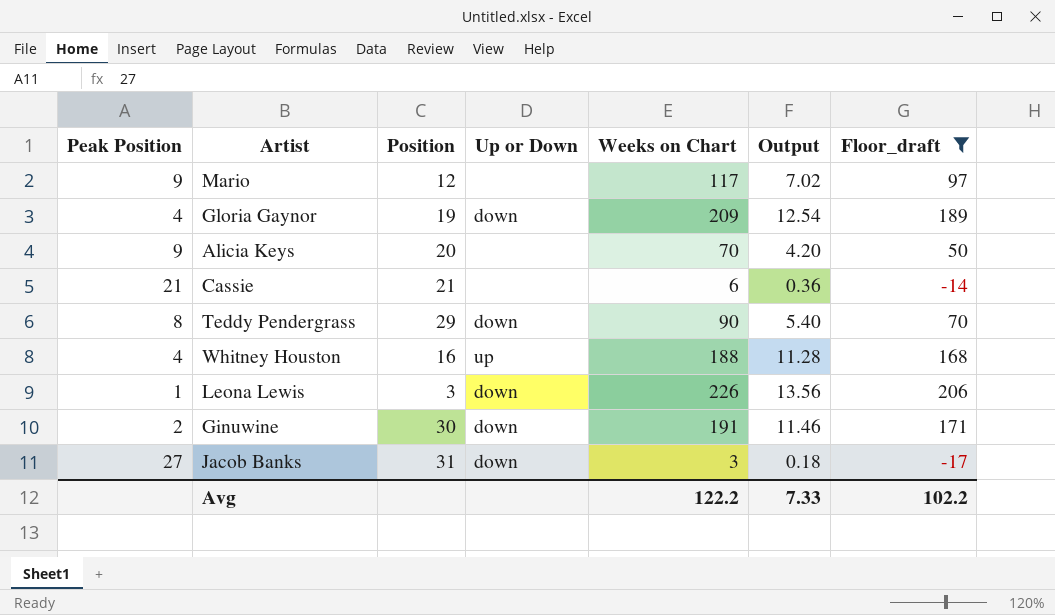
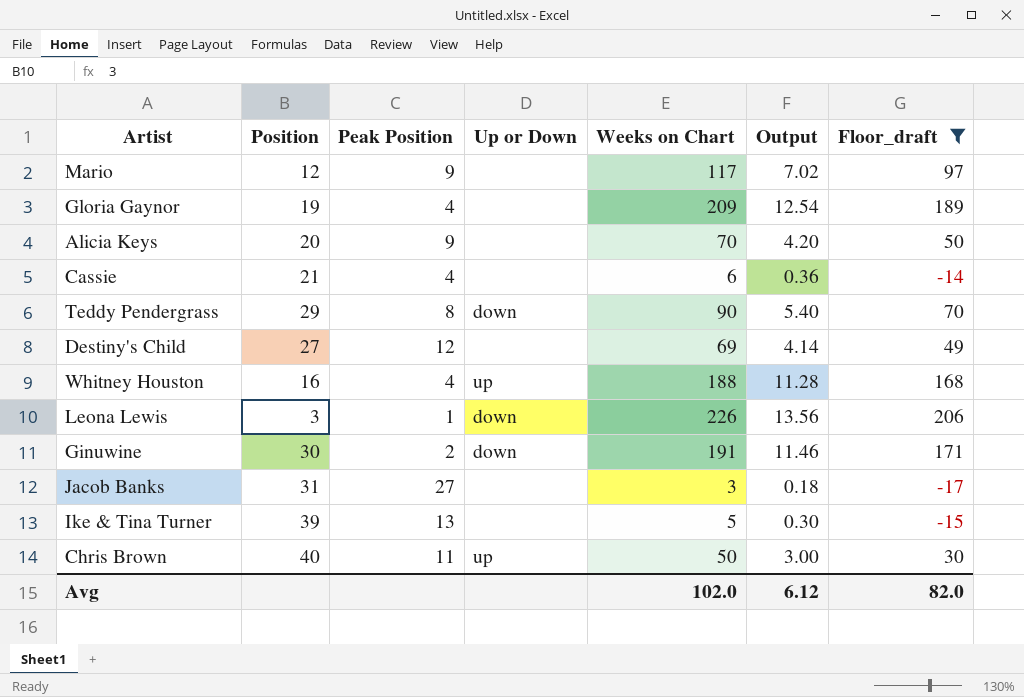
column Peak Position | position: 1 -> 3
Gloria Gaynor | Up or Down: down -> none
Cassie | Peak Position: 21 -> 4
row Destiny's Child: none -> 27 | 12 | none | 69 | 4.14 | 49
Jacob Banks | Up or Down: down -> none
row Ike & Tina Turner: none -> 39 | 13 | none | 5 | 0.30 | -15
row Chris Brown: none -> 40 | 11 | up | 50 | 3.00 | 30
Avg | Weeks on Chart: 122.2 -> 102.0
Avg | Output: 7.33 -> 6.12
Avg | Floor_draft: 102.2 -> 82.0

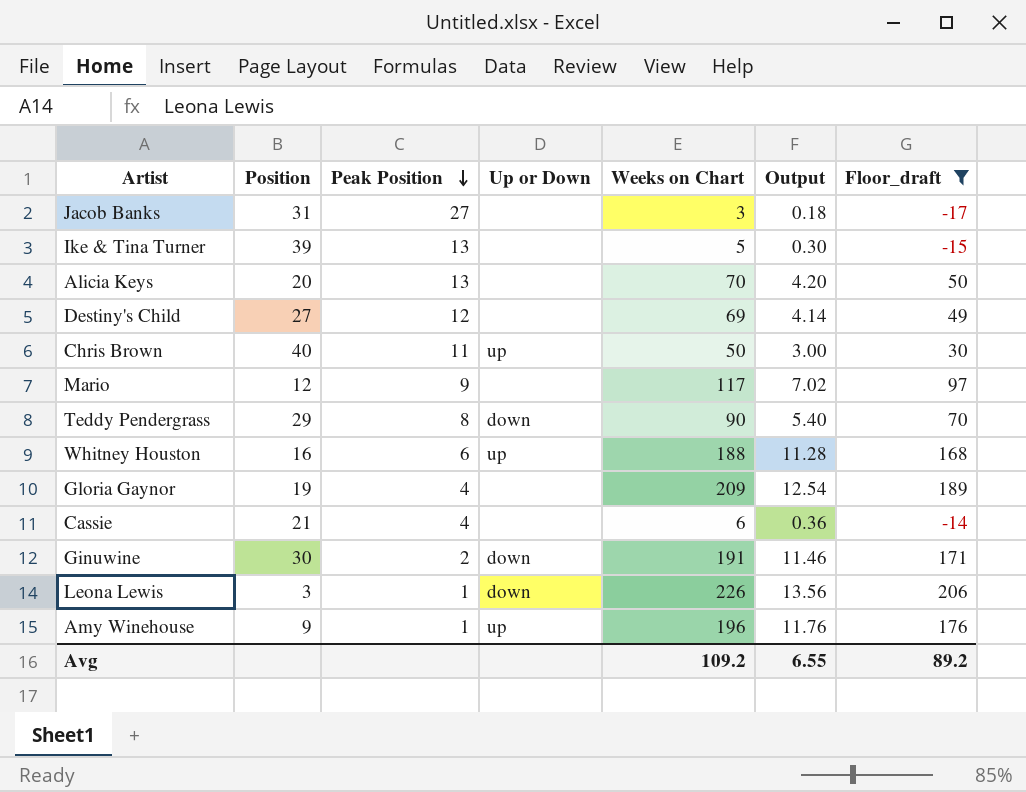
row order: none -> Peak Position descending
Alicia Keys | Peak Position: 9 -> 13
Whitney Houston | Peak Position: 4 -> 6
row Amy Winehouse: none -> 9 | 1 | up | 196 | 11.76 | 176
Avg | Weeks on Chart: 102.0 -> 109.2
Avg | Output: 6.12 -> 6.55
Avg | Floor_draft: 82.0 -> 89.2

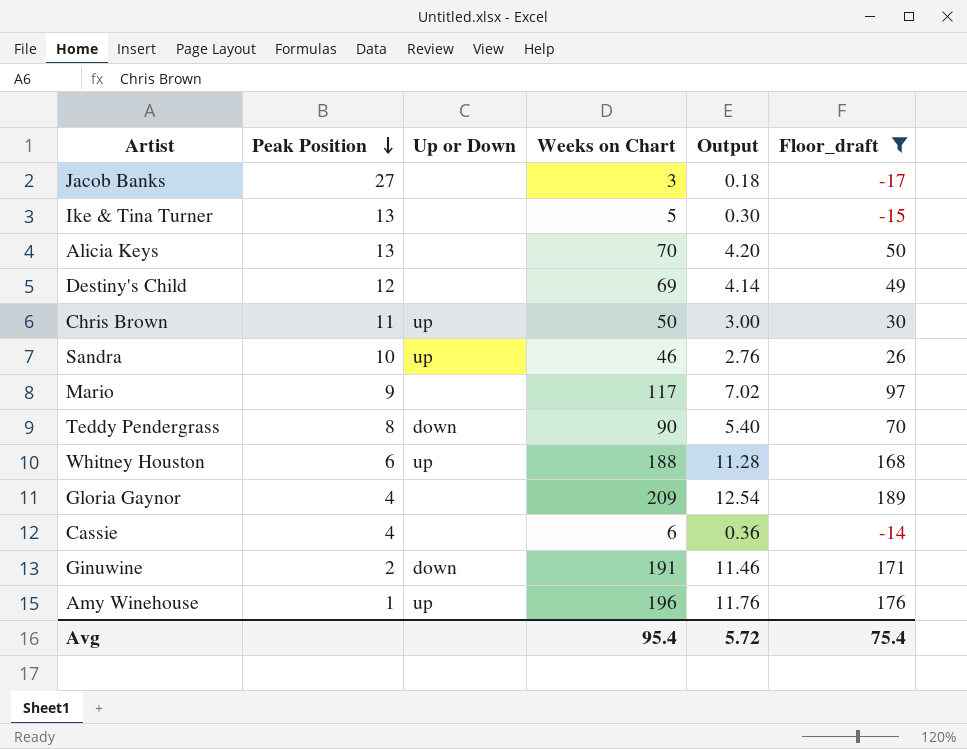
column Position | position: 2 -> none
row Leona Lewis: 3 | 1 | down | 226 | 13.56 | 206 -> none
row Sandra: none -> 10 | up | 46 | 2.76 | 26
Avg | Weeks on Chart: 109.2 -> 95.4
Avg | Output: 6.55 -> 5.72
Avg | Floor_draft: 89.2 -> 75.4

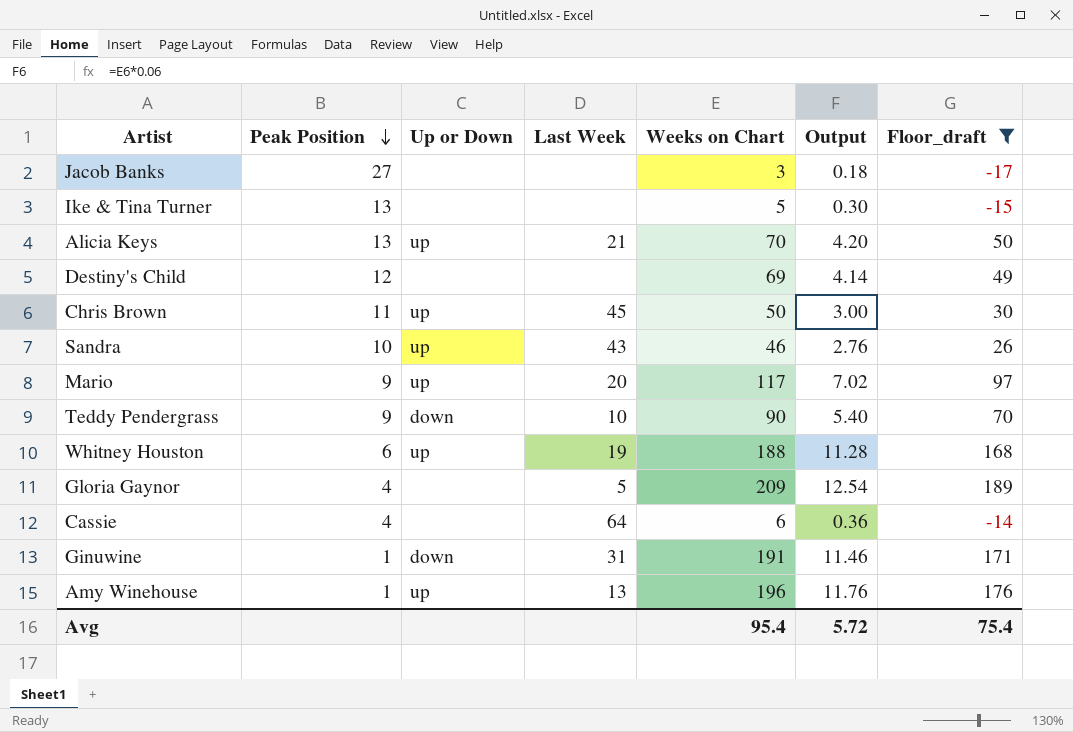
column Last Week | position: none -> 4
Alicia Keys | Up or Down: none -> up
Mario | Up or Down: none -> up
Teddy Pendergrass | Peak Position: 8 -> 9
Ginuwine | Peak Position: 2 -> 1

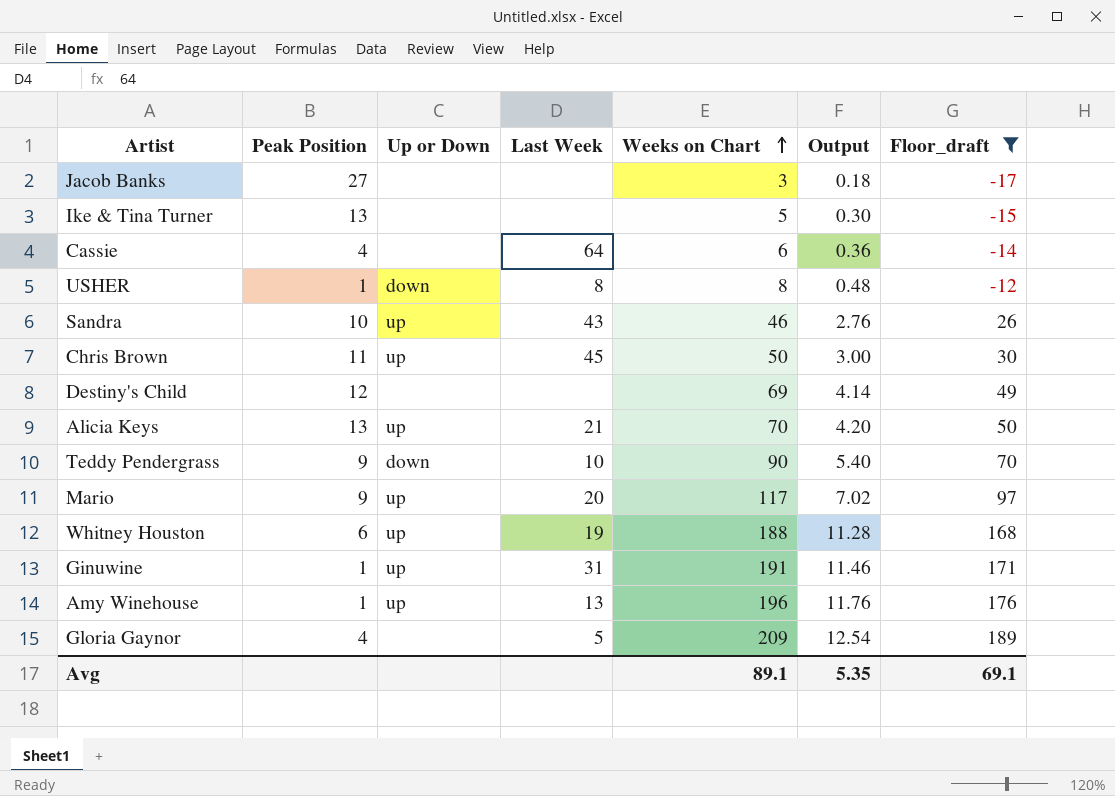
row order: Peak Position descending -> Weeks on Chart ascending
row USHER: none -> 1 | down | 8 | 8 | 0.48 | -12
Ginuwine | Up or Down: down -> up
Avg | Weeks on Chart: 95.4 -> 89.1
Avg | Output: 5.72 -> 5.35
Avg | Floor_draft: 75.4 -> 69.1

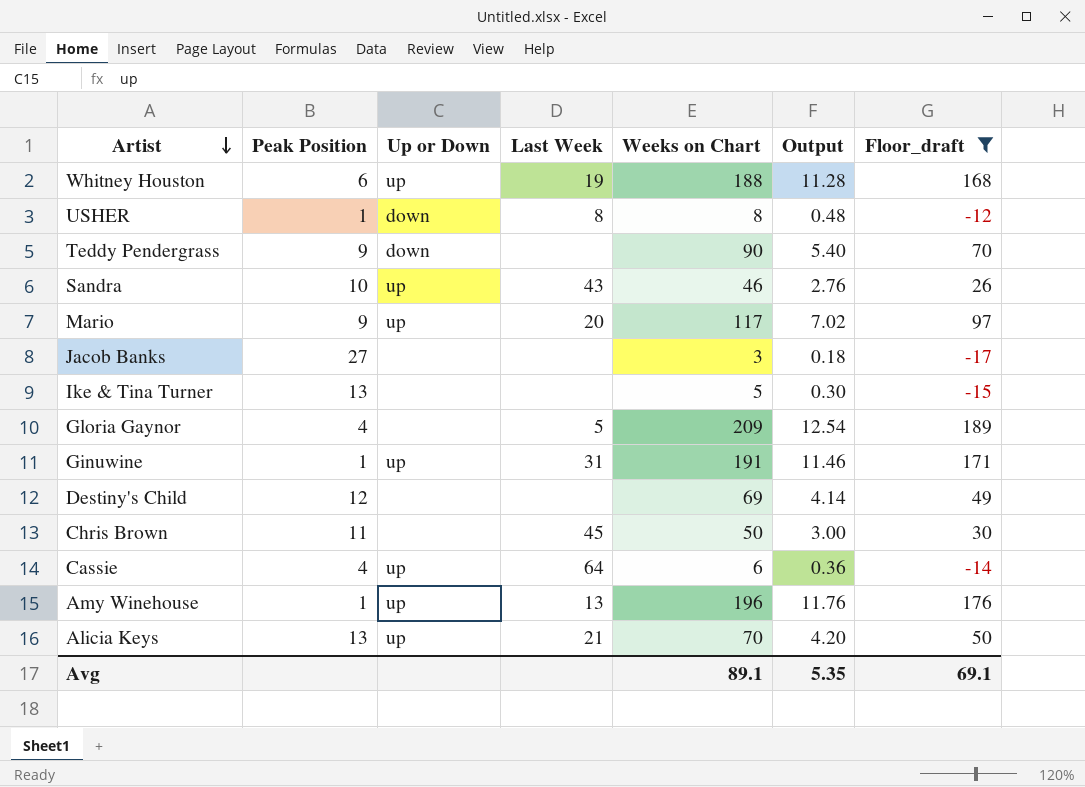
row order: Weeks on Chart ascending -> Artist descending
Teddy Pendergrass | Last Week: 10 -> none
Chris Brown | Up or Down: up -> none
Cassie | Up or Down: none -> up

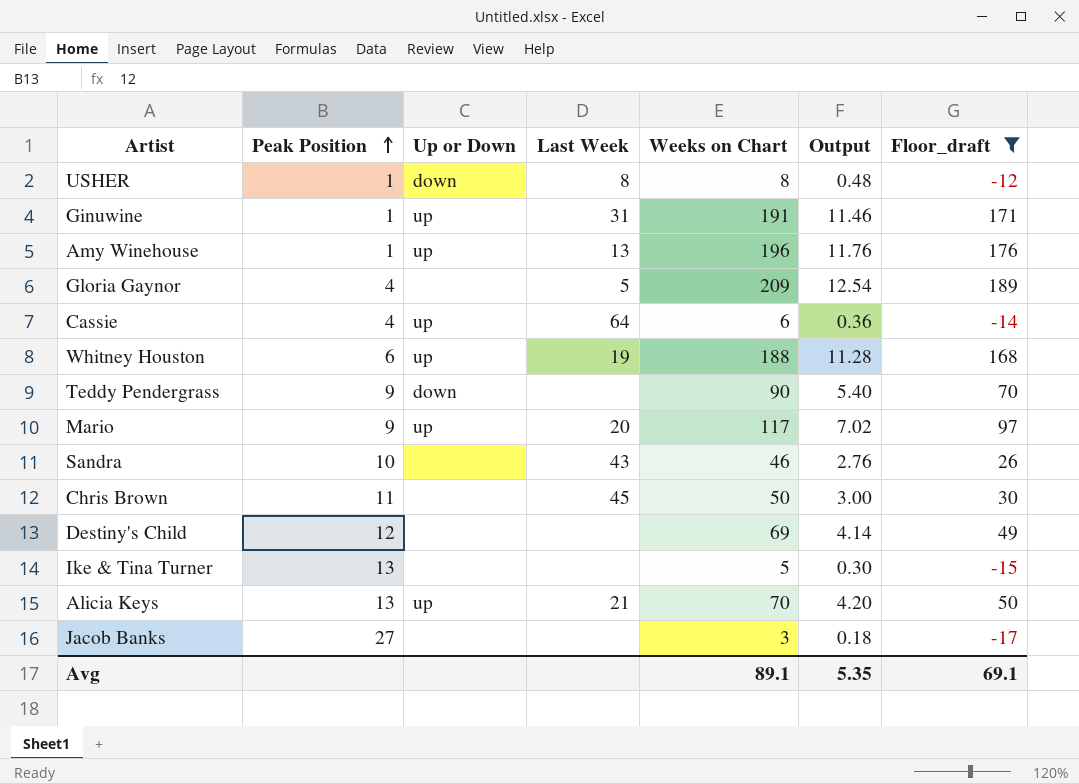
row order: Artist descending -> Peak Position ascending
Sandra | Up or Down: up -> none

